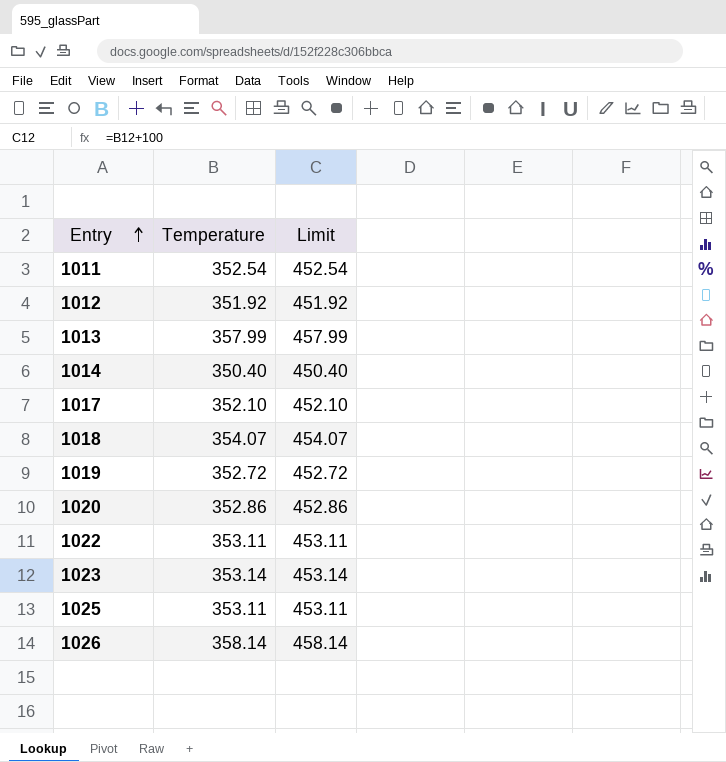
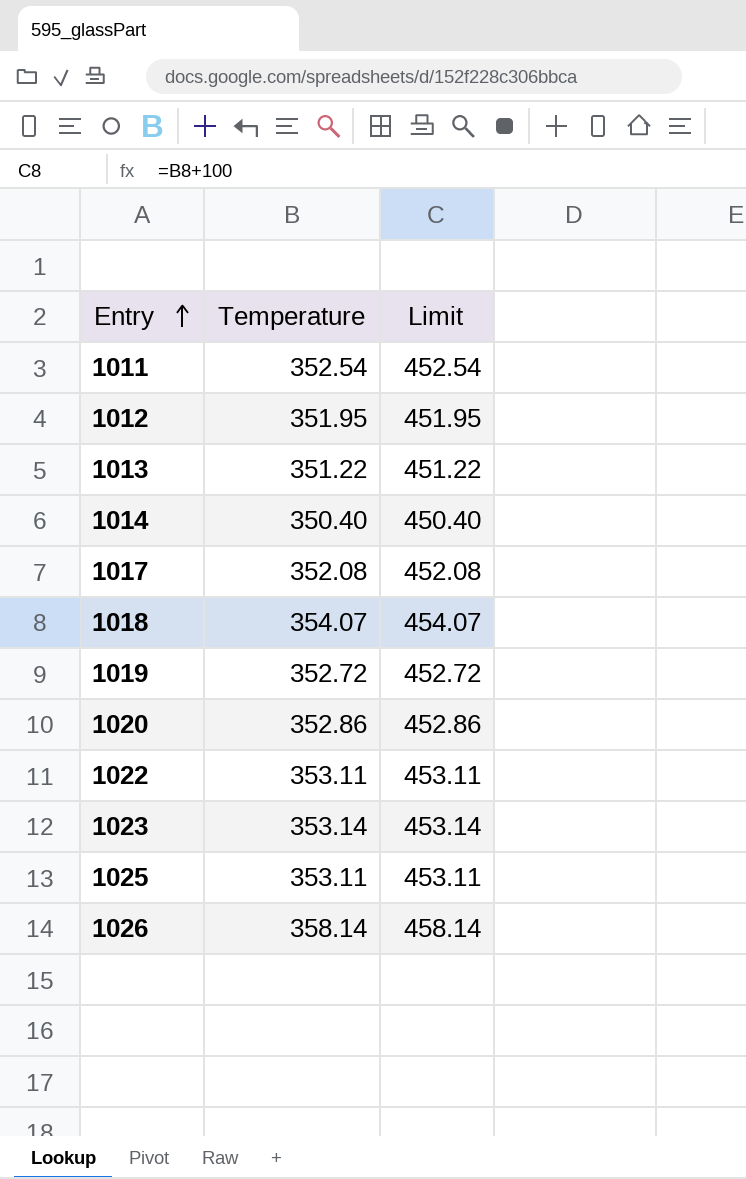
1012 | Temperature: 351.92 -> 351.95
1012 | Limit: 451.92 -> 451.95
1013 | Temperature: 357.99 -> 351.22
1013 | Limit: 457.99 -> 451.22
1017 | Temperature: 352.10 -> 352.08
1017 | Limit: 452.10 -> 452.08

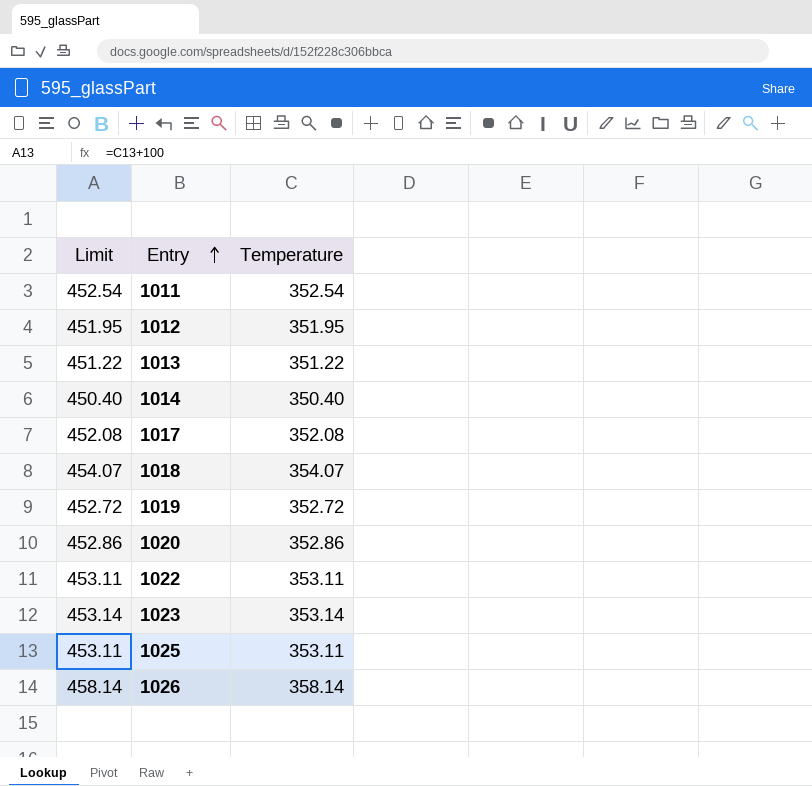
column Limit | position: 3 -> 1

